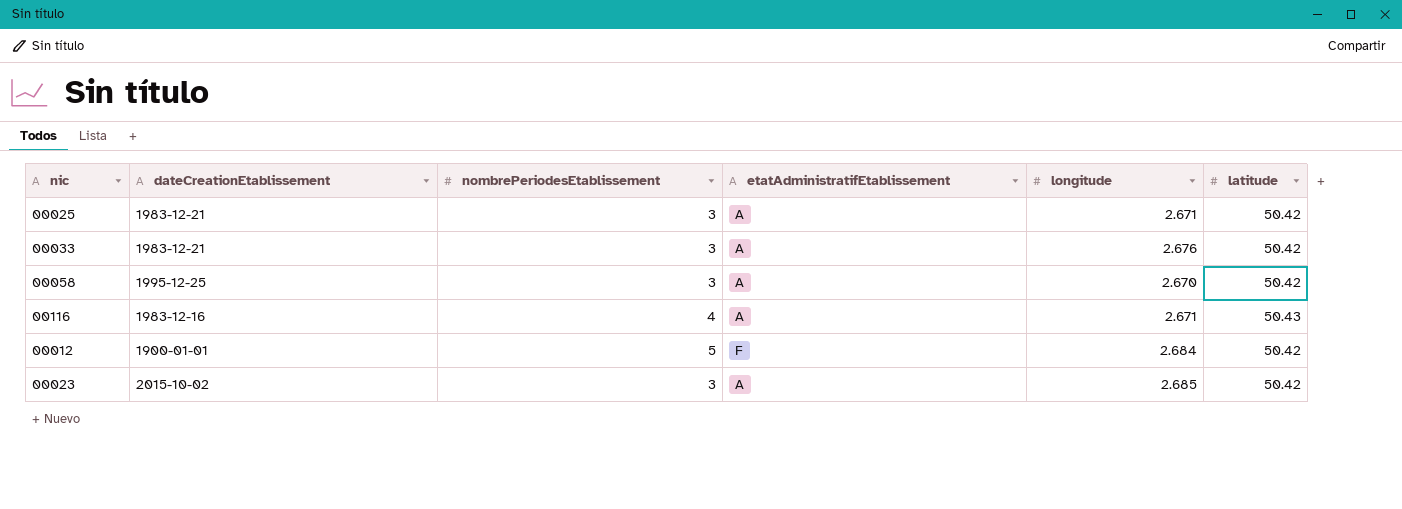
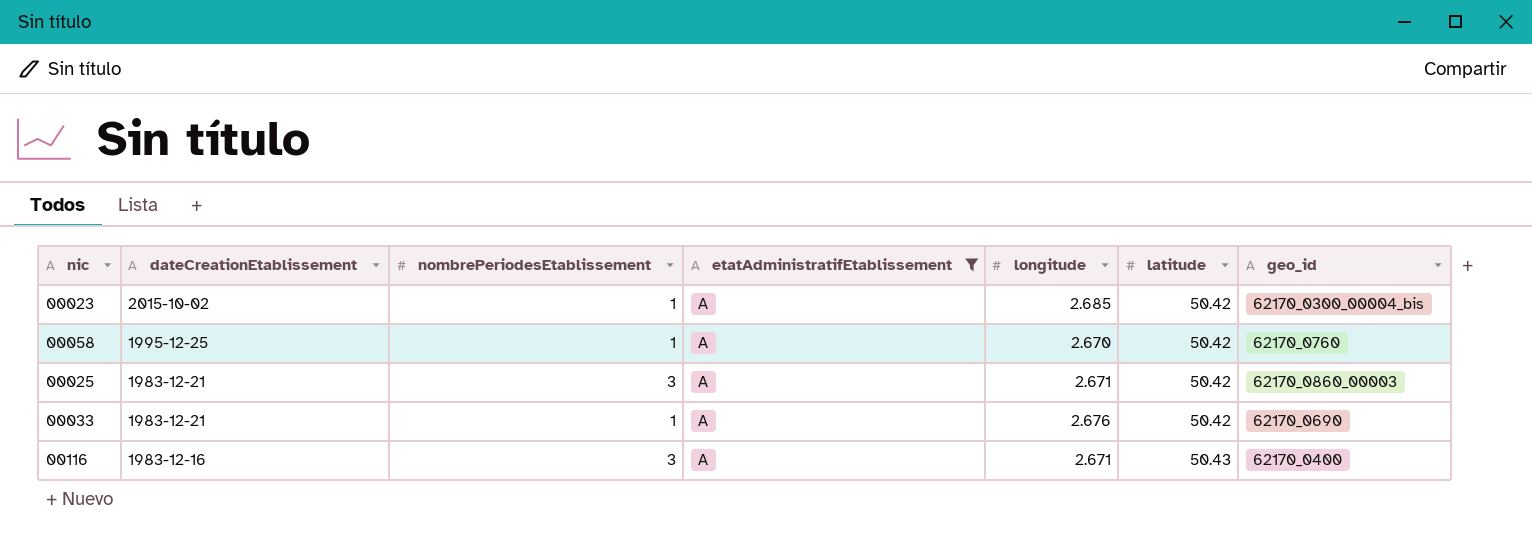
filter: none -> etatAdministratifEtablissement = A
row order: none -> dateCreationEtablissement descending
column geo_id | position: none -> 7
00023 | nombrePeriodesEtablissement: 3 -> 1
00058 | nombrePeriodesEtablissement: 3 -> 1
00033 | nombrePeriodesEtablissement: 3 -> 1
00116 | nombrePeriodesEtablissement: 4 -> 3

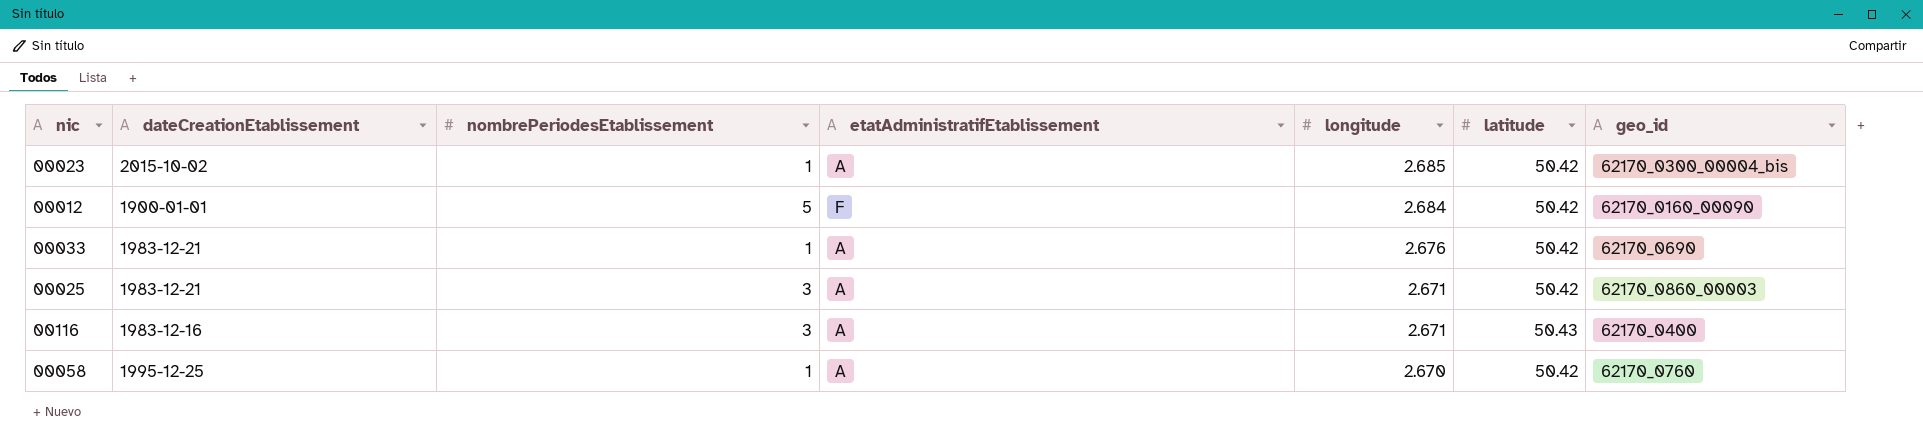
filter: etatAdministratifEtablissement = A -> none
row order: dateCreationEtablissement descending -> longitude descending

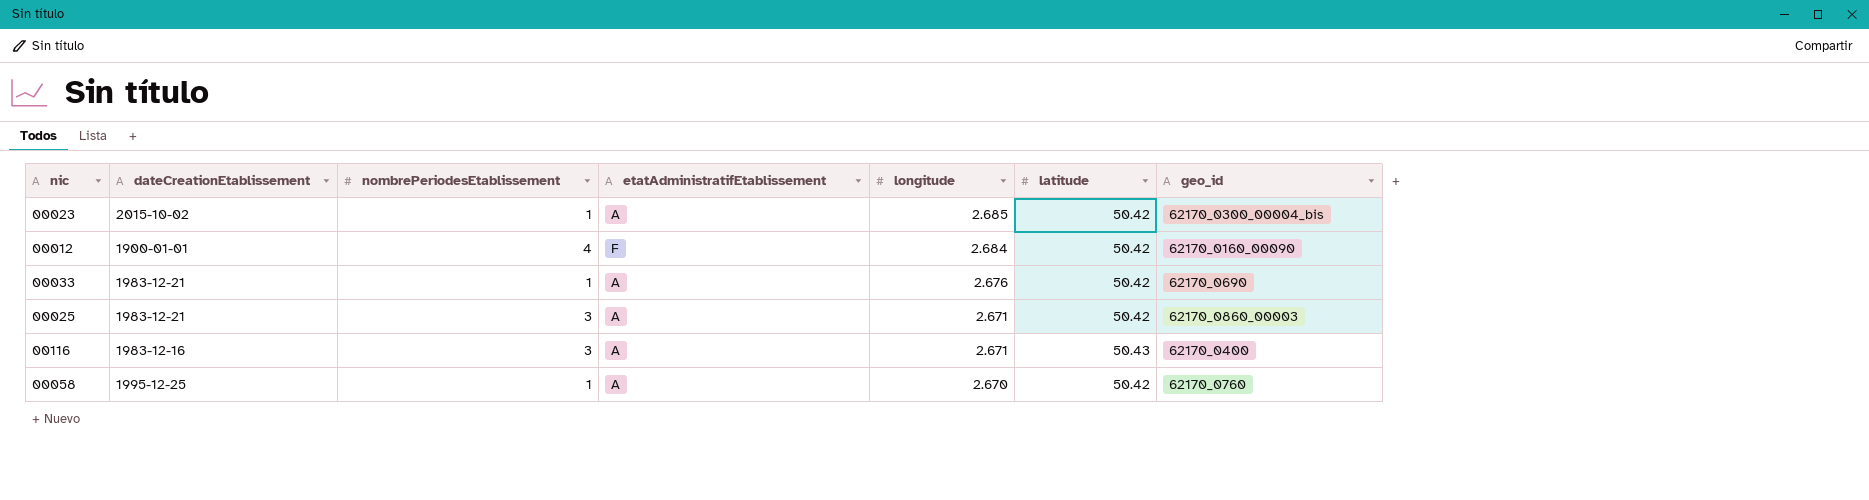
00012 | nombrePeriodesEtablissement: 5 -> 4

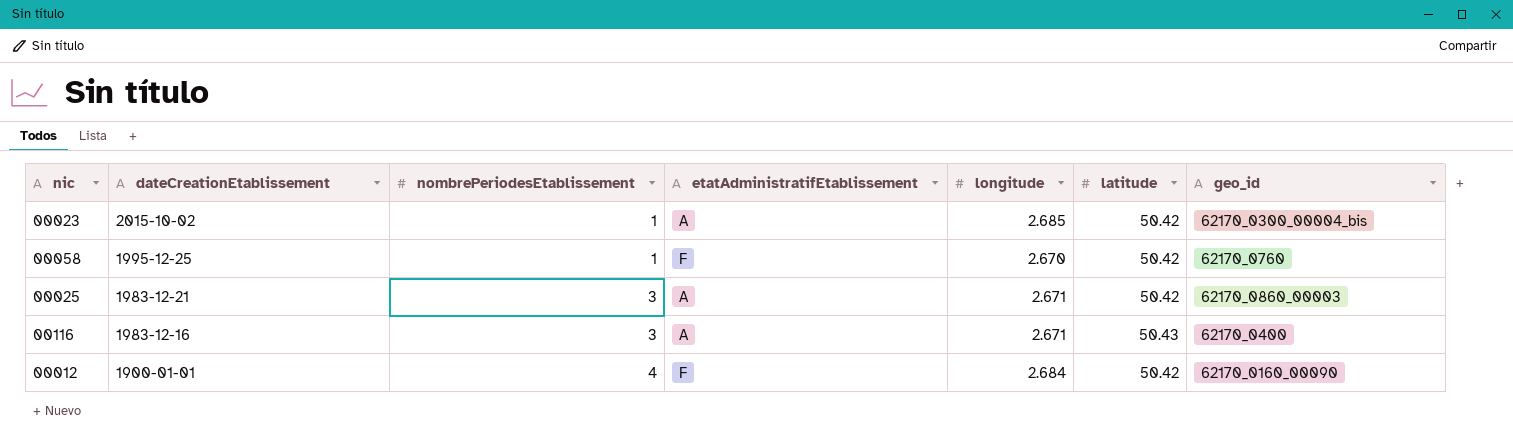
row order: longitude descending -> dateCreationEtablissement descending
row 00033: 1983-12-21 | 1 | A | 2.676 | 50.42 | 62170_0690 -> none
00058 | etatAdministratifEtablissement: A -> F

